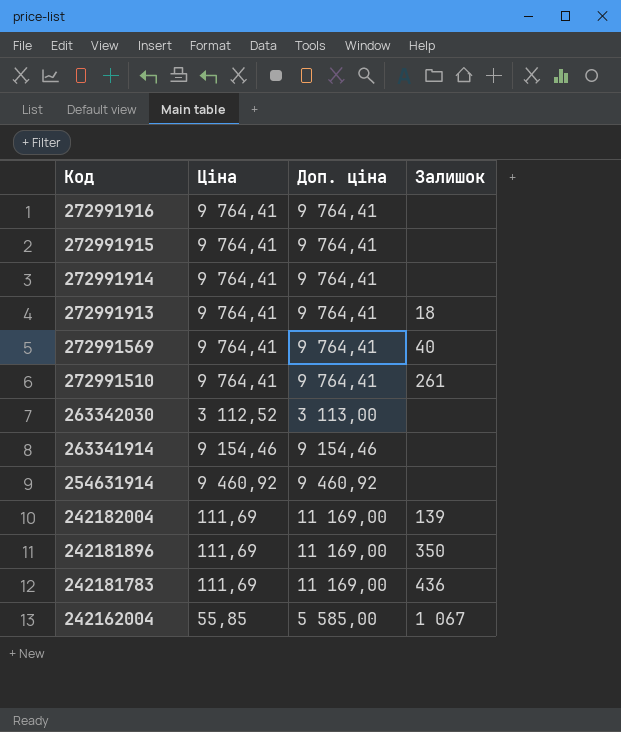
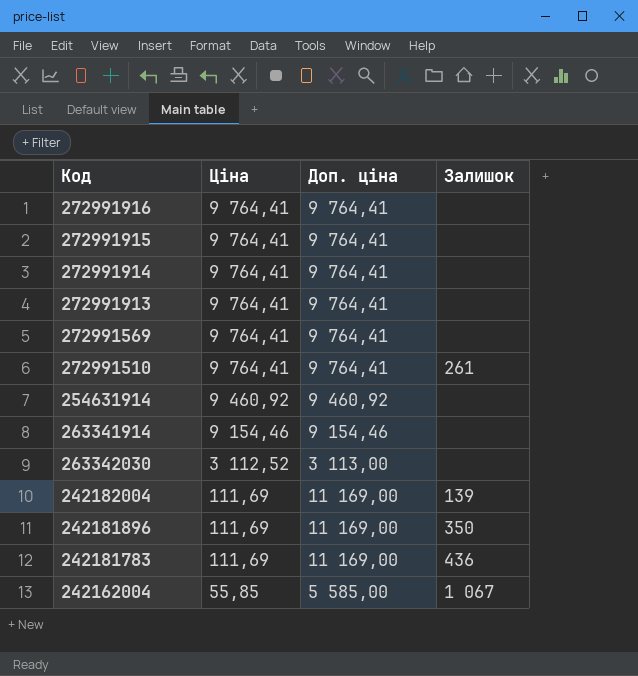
row order: Код descending -> Ціна descending
272991913 | Залишок: 18 -> none
272991569 | Залишок: 40 -> none

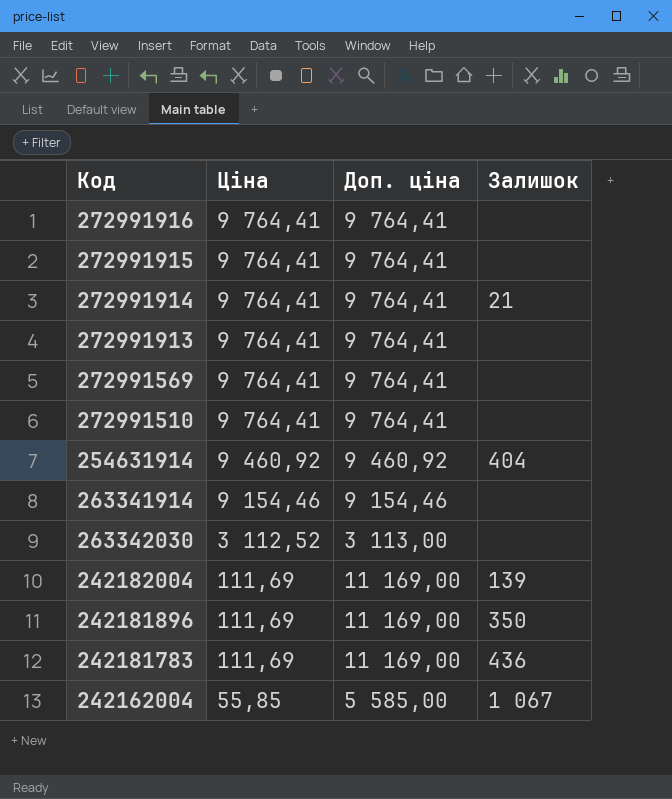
272991914 | Залишок: none -> 21
272991510 | Залишок: 261 -> none
254631914 | Залишок: none -> 404

